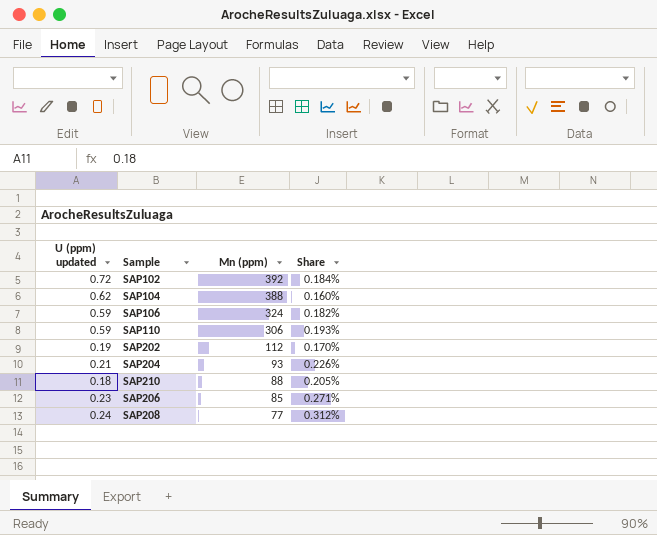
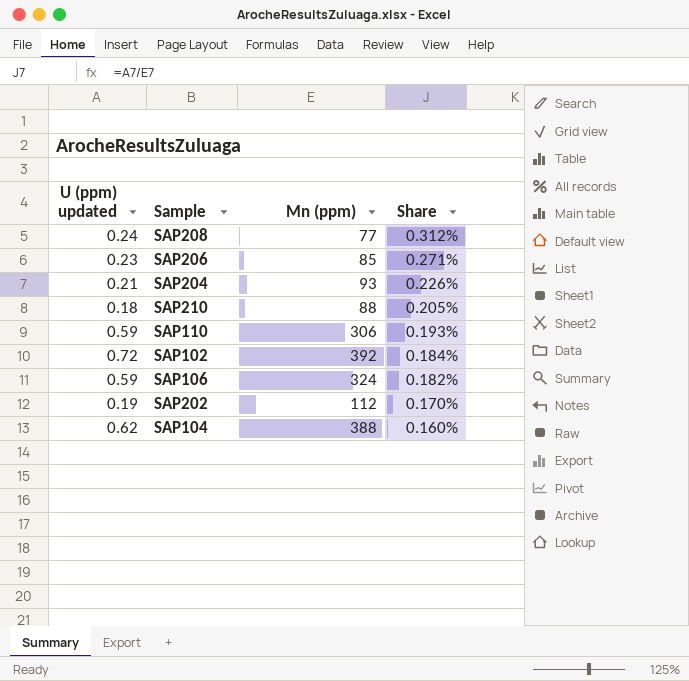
row order: Mn (ppm) descending -> Share descending

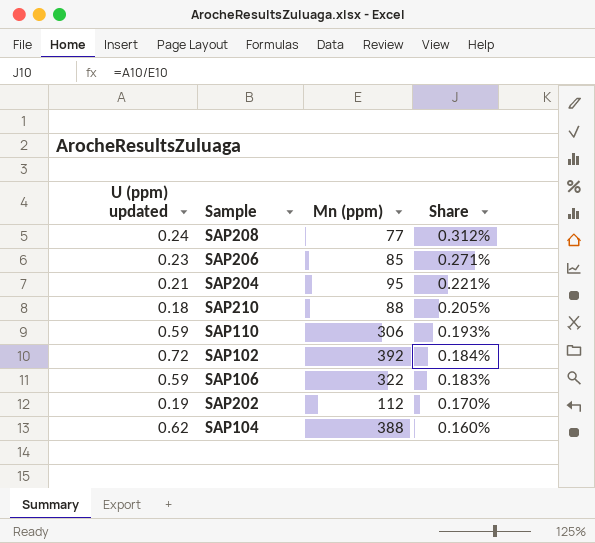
SAP204 | Mn (ppm): 93 -> 95
SAP204 | Share: 0.226% -> 0.221%
SAP106 | Mn (ppm): 324 -> 322
SAP106 | Share: 0.182% -> 0.183%

